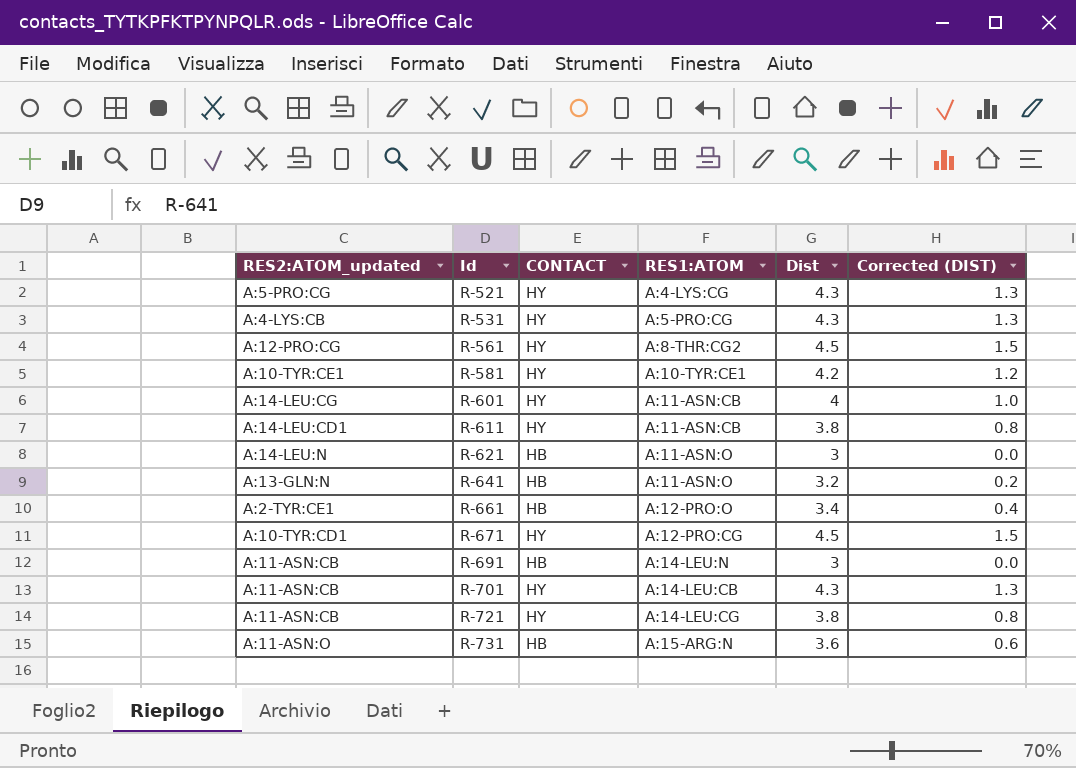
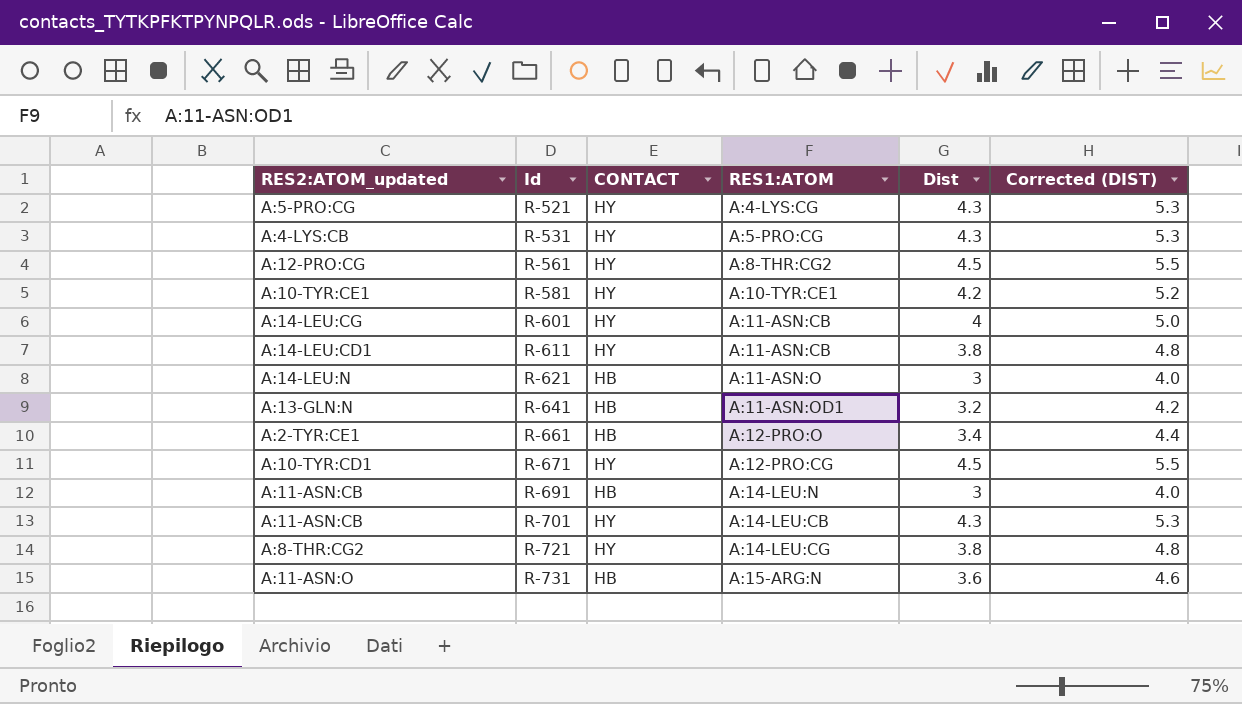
column Corrected (DIST) | formula: [Dist] - 3 -> [Dist] + 1
R-641 | RES1:ATOM: A:11-ASN:O -> A:11-ASN:OD1
R-721 | RES2:ATOM_updated: A:11-ASN:CB -> A:8-THR:CG2

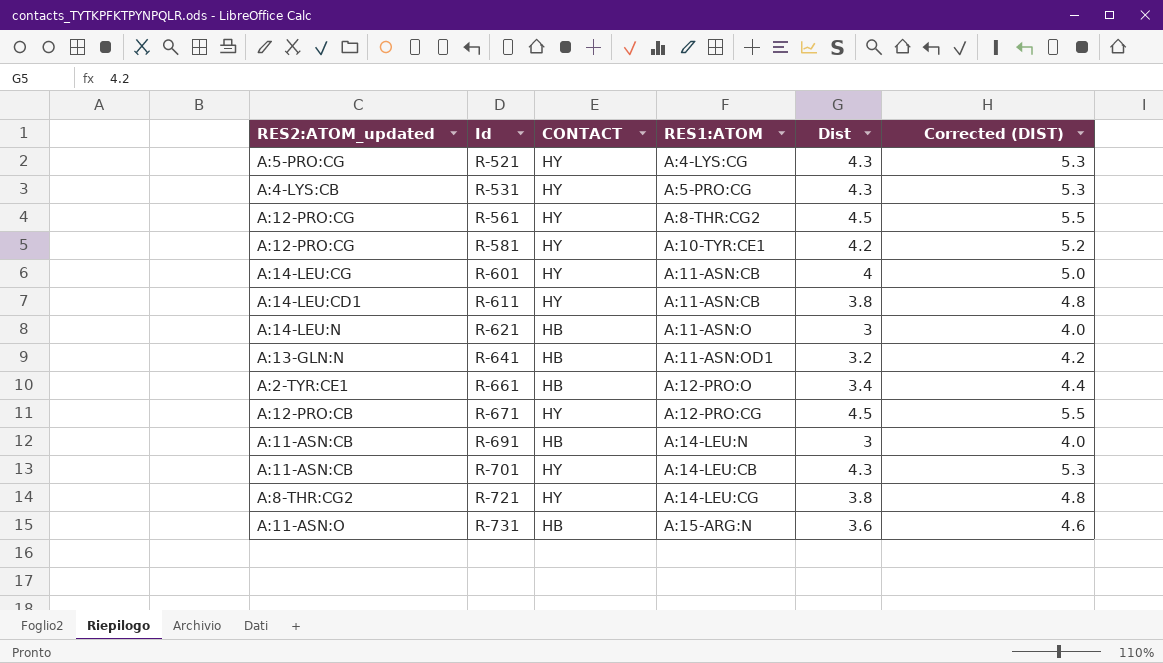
R-581 | RES2:ATOM_updated: A:10-TYR:CE1 -> A:12-PRO:CG
R-671 | RES2:ATOM_updated: A:10-TYR:CD1 -> A:12-PRO:CB

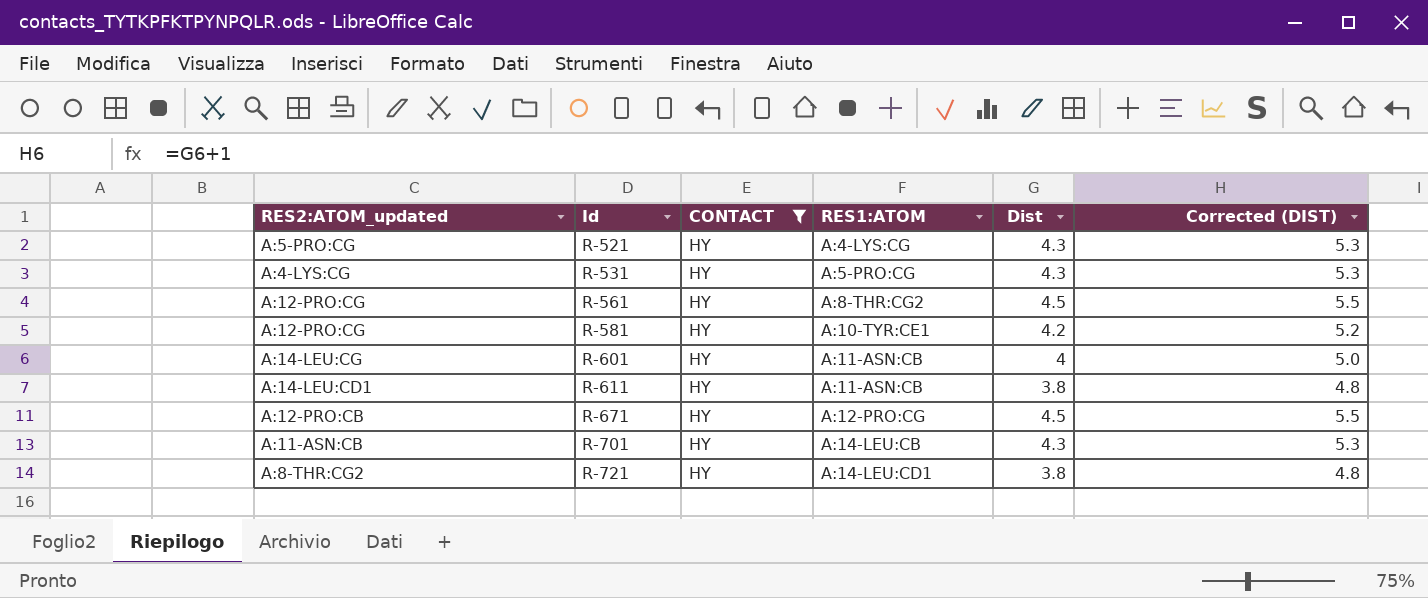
filter: none -> CONTACT = HY
R-531 | RES2:ATOM_updated: A:4-LYS:CB -> A:4-LYS:CG
R-721 | RES1:ATOM: A:14-LEU:CG -> A:14-LEU:CD1

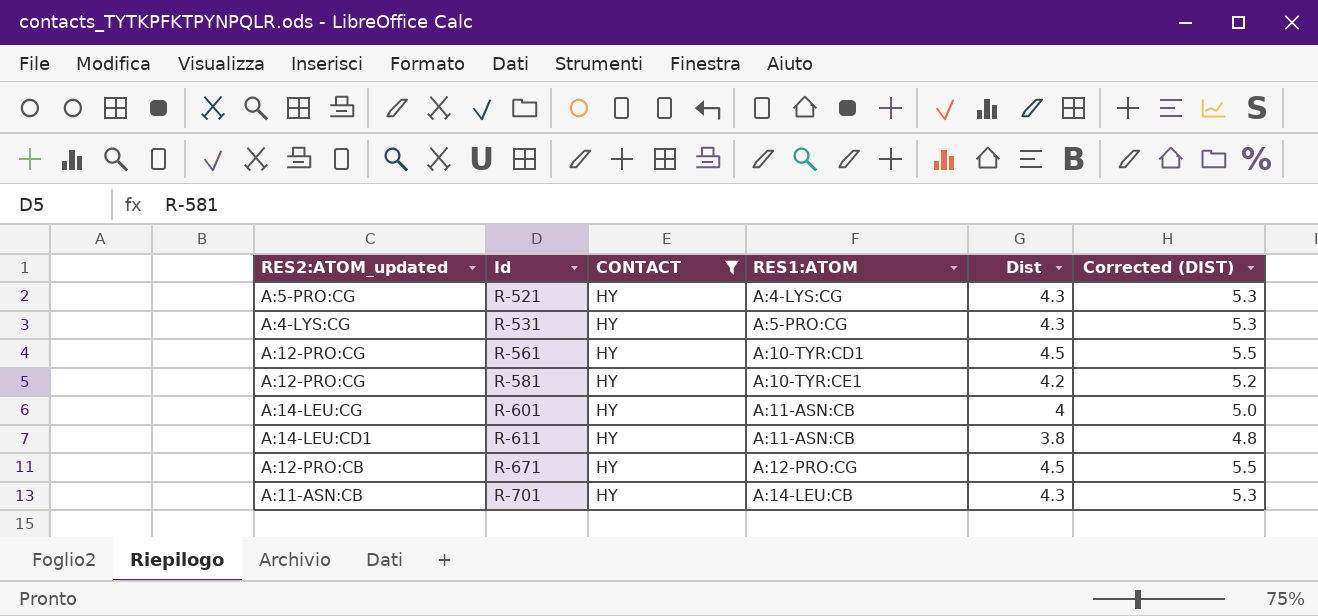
row R-721: A:8-THR:CG2 | HY | A:14-LEU:CD1 | 3.8 | 4.8 -> none
R-561 | RES1:ATOM: A:8-THR:CG2 -> A:10-TYR:CD1

